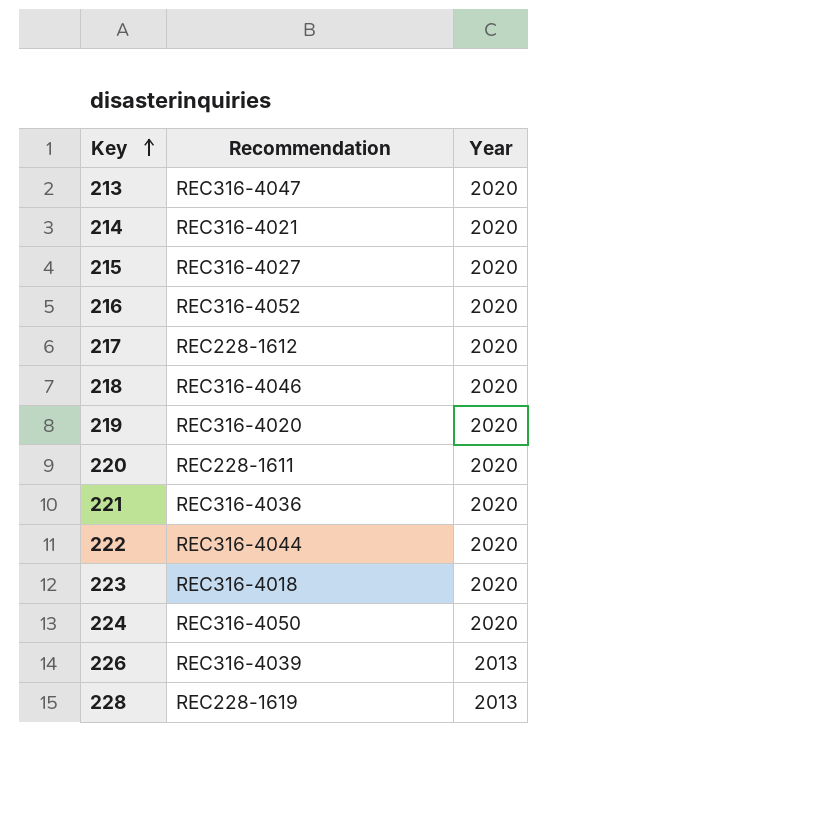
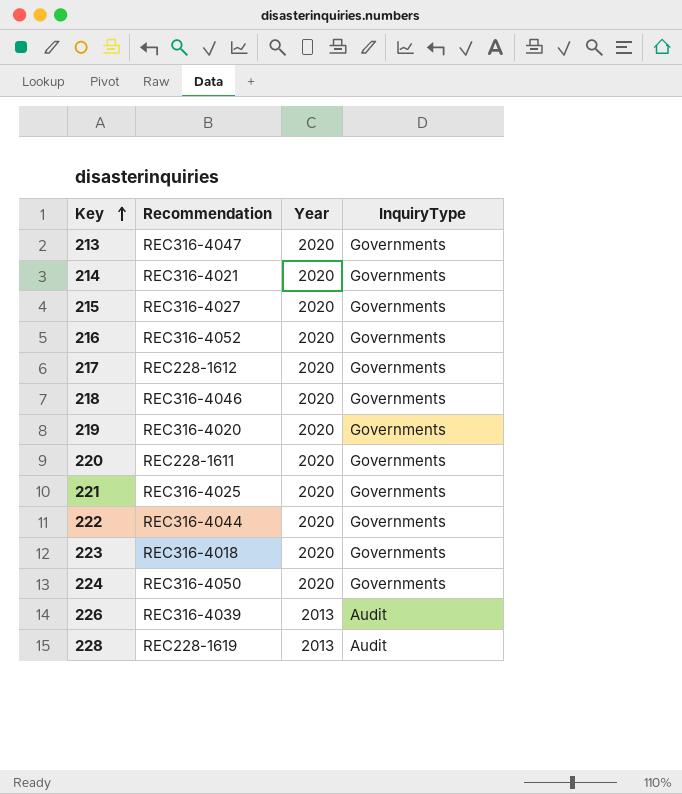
column InquiryType | position: none -> 4
221 | Recommendation: REC316-4036 -> REC316-4025

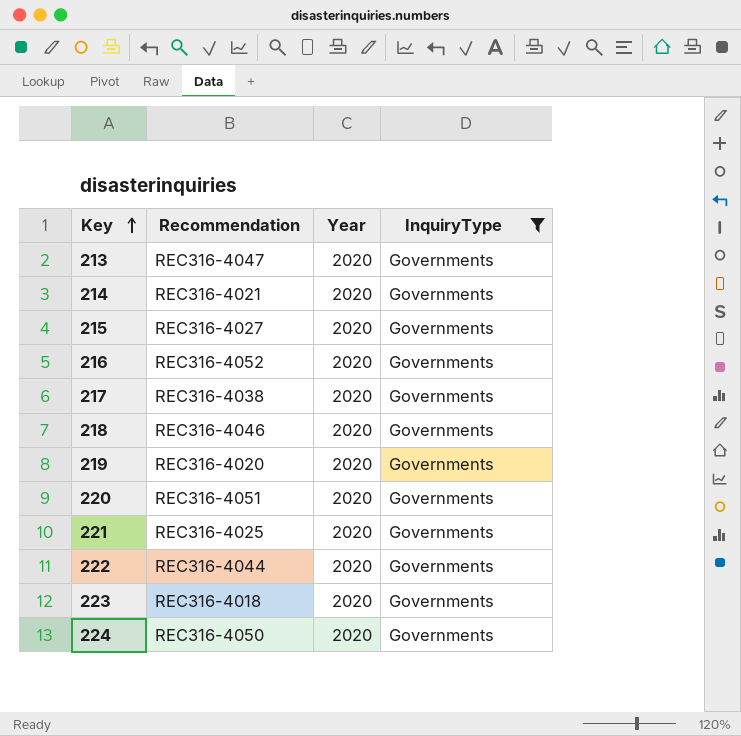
filter: none -> InquiryType = Governments
217 | Recommendation: REC228-1612 -> REC316-4038
220 | Recommendation: REC228-1611 -> REC316-4051

